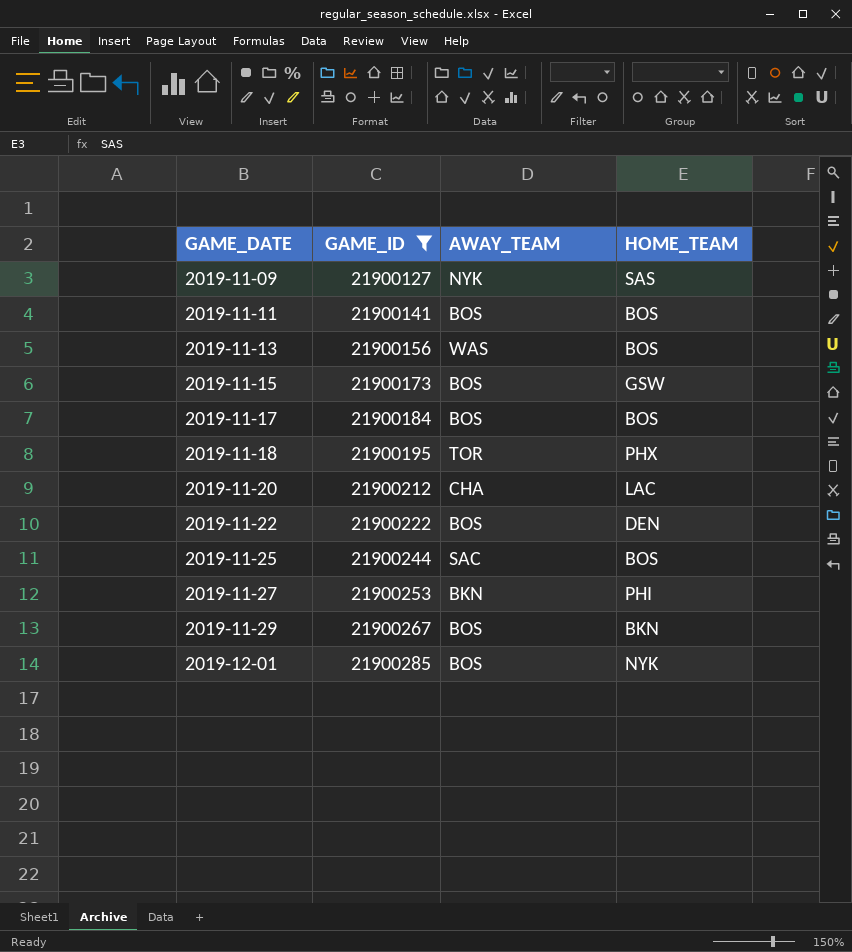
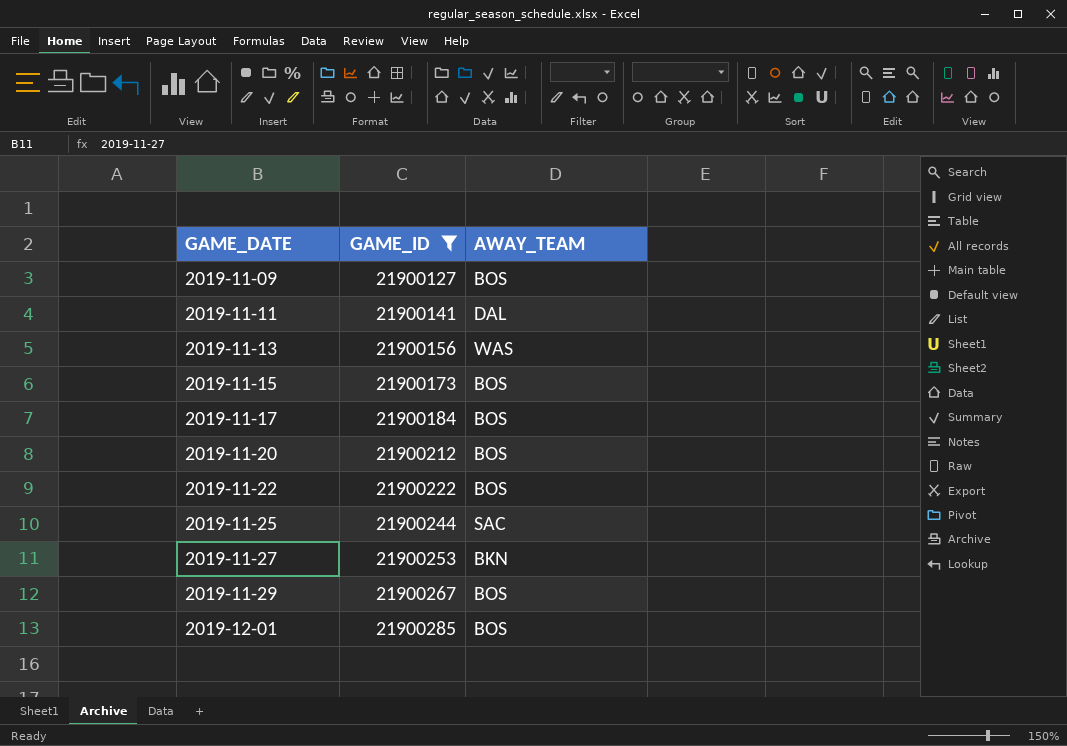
column HOME_TEAM | position: 4 -> none
row 2019-11-18: 21900195 | TOR | PHX -> none
2019-11-09 | AWAY_TEAM: NYK -> BOS
2019-11-11 | AWAY_TEAM: BOS -> DAL
2019-11-20 | AWAY_TEAM: CHA -> BOS

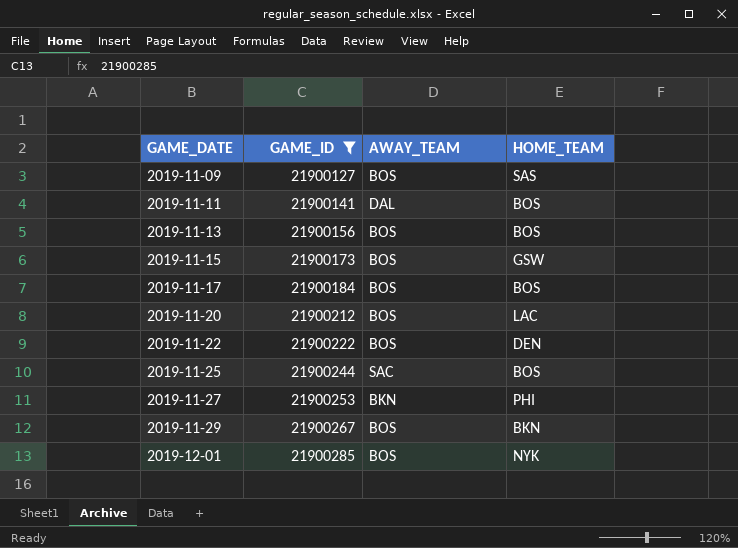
column HOME_TEAM | position: none -> 4
2019-11-13 | AWAY_TEAM: WAS -> BOS

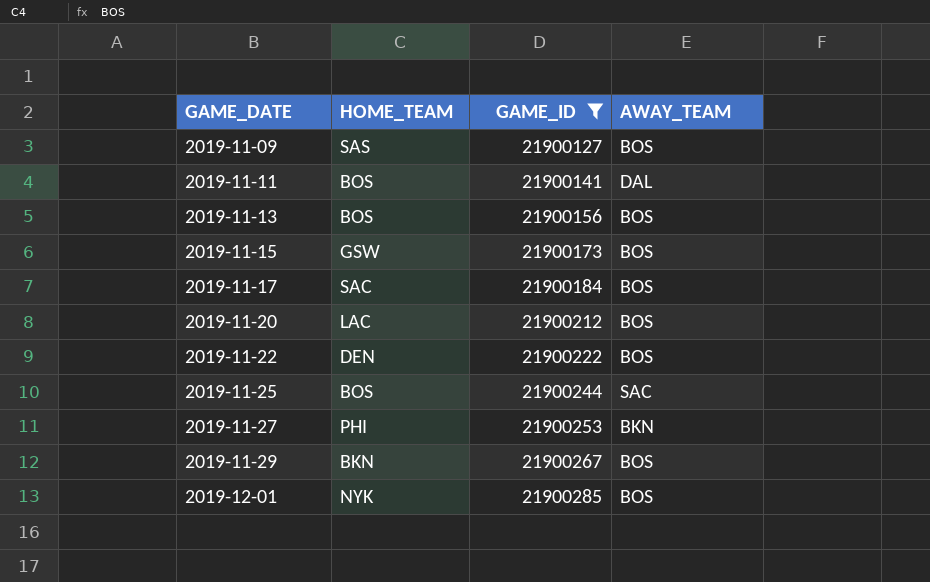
column HOME_TEAM | position: 4 -> 2
2019-11-17 | HOME_TEAM: BOS -> SAC

